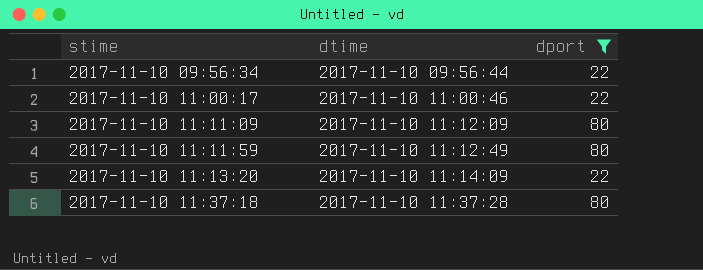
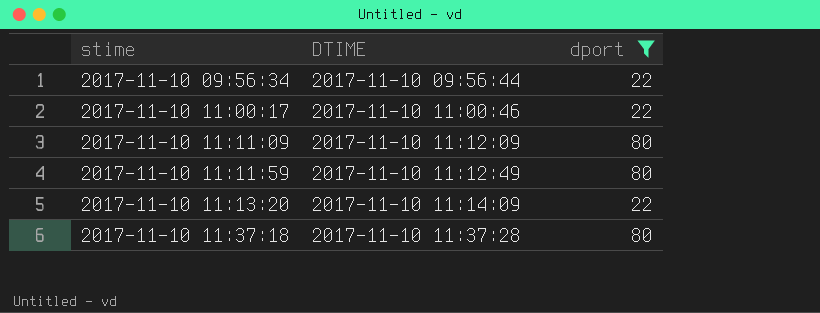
column name: dtime -> DTIME

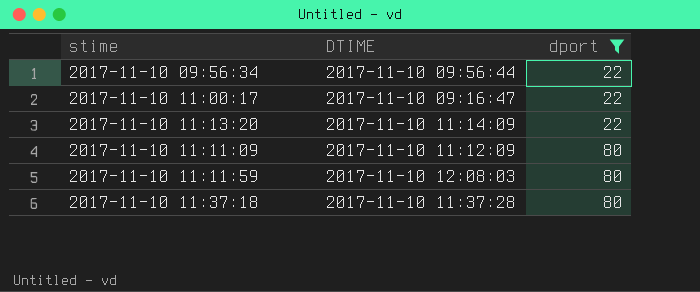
row order: stime ascending -> dport ascending
2017-11-10 11:00:17 | DTIME: 2017-11-10 11:00:46 -> 2017-11-10 09:16:47
2017-11-10 11:11:59 | DTIME: 2017-11-10 11:12:49 -> 2017-11-10 12:08:03

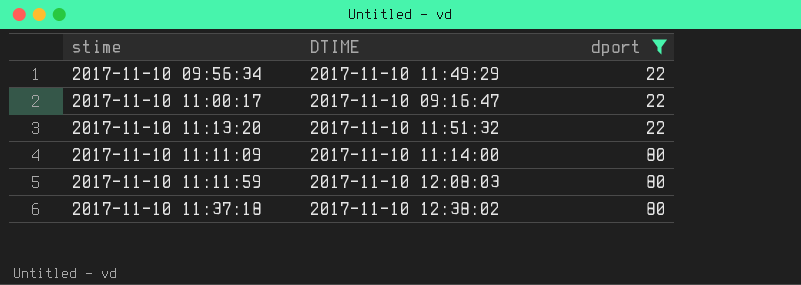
2017-11-10 09:56:34 | DTIME: 2017-11-10 09:56:44 -> 2017-11-10 11:49:29
2017-11-10 11:13:20 | DTIME: 2017-11-10 11:14:09 -> 2017-11-10 11:51:32
2017-11-10 11:11:09 | DTIME: 2017-11-10 11:12:09 -> 2017-11-10 11:14:00
2017-11-10 11:37:18 | DTIME: 2017-11-10 11:37:28 -> 2017-11-10 12:38:02

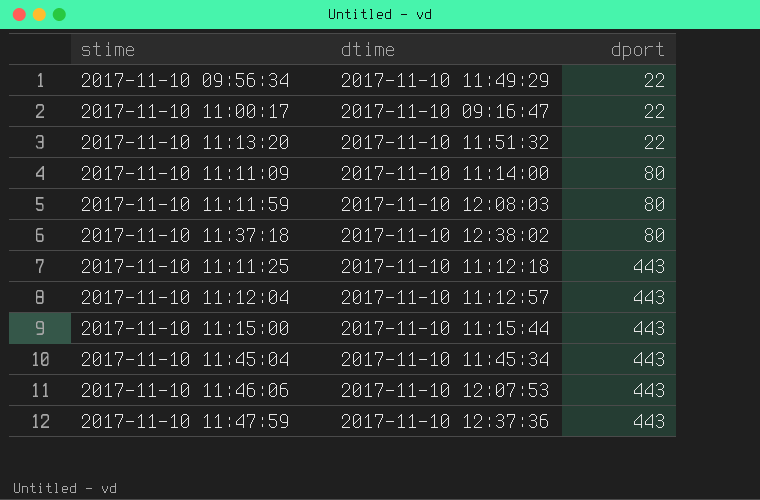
filter: dport != 443 -> none
column name: DTIME -> dtime

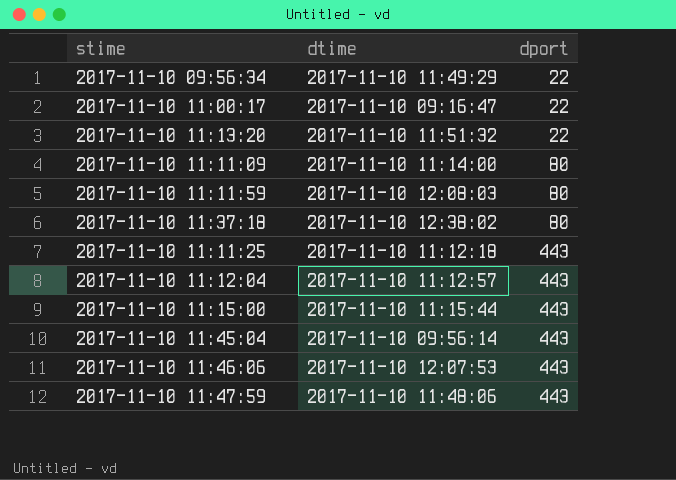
2017-11-10 11:45:04 | dtime: 2017-11-10 11:45:34 -> 2017-11-10 09:56:14
2017-11-10 11:47:59 | dtime: 2017-11-10 12:37:36 -> 2017-11-10 11:48:06

